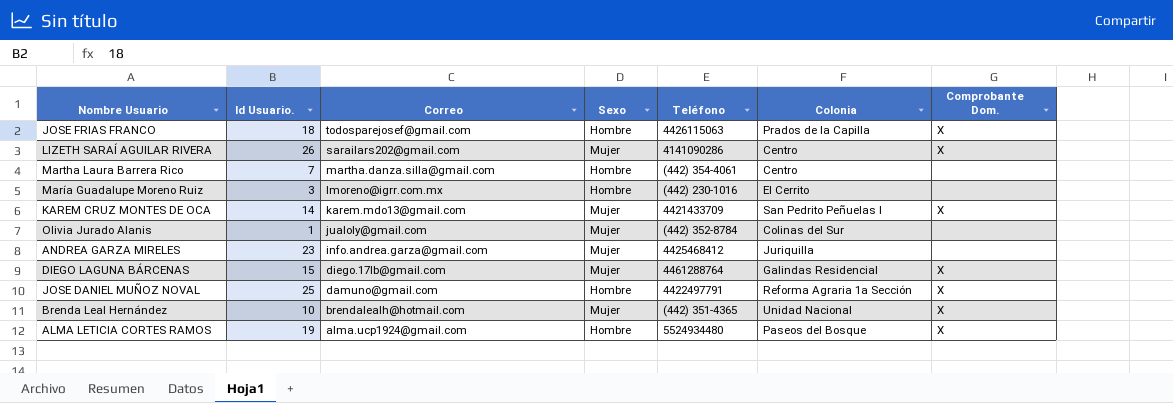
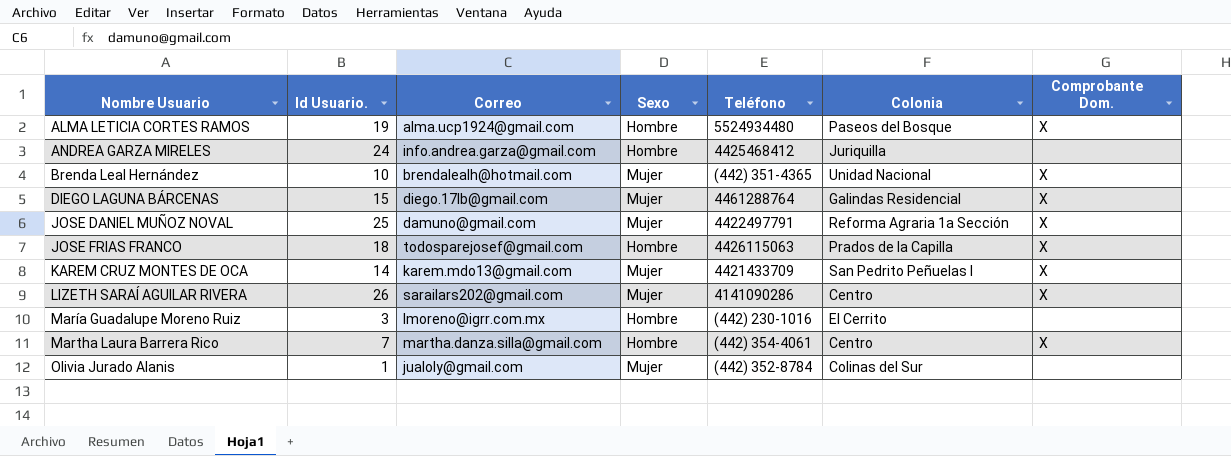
row order: Correo descending -> Nombre Usuario ascending
ANDREA GARZA MIRELES | Id Usuario.: 23 -> 24
ANDREA GARZA MIRELES | Sexo: Mujer -> Hombre
JOSE DANIEL MUÑOZ NOVAL | Sexo: Hombre -> Mujer
Martha Laura Barrera Rico | Comprobante Dom.: none -> X

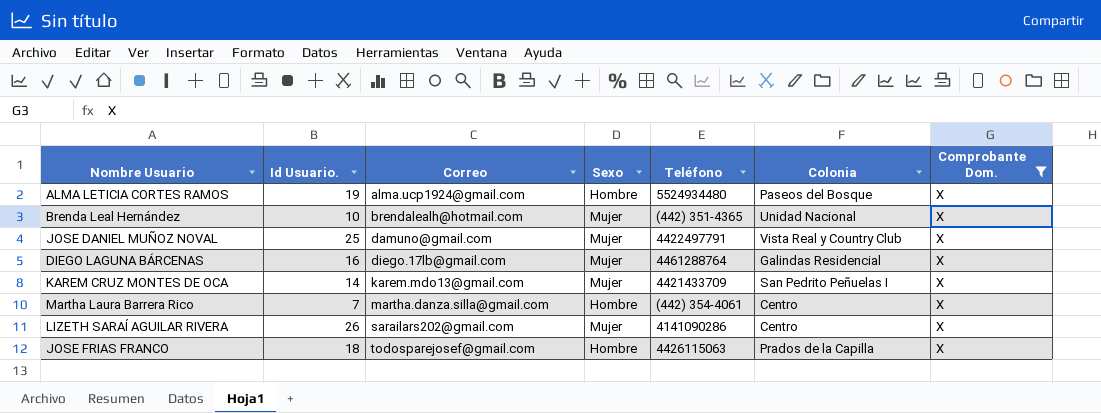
filter: none -> Comprobante Dom. = X
row order: Nombre Usuario ascending -> Correo ascending
JOSE DANIEL MUÑOZ NOVAL | Colonia: Reforma Agraria 1a Sección -> Vista Real y Country Club
DIEGO LAGUNA BÁRCENAS | Id Usuario.: 15 -> 16

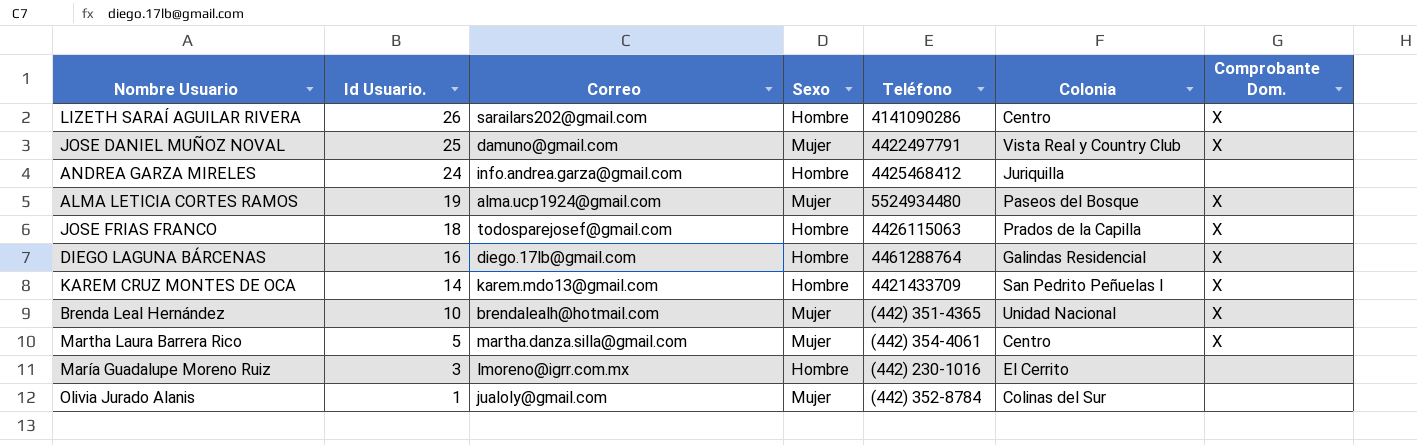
filter: Comprobante Dom. = X -> none
row order: Correo ascending -> Id Usuario. descending
LIZETH SARAÍ AGUILAR RIVERA | Sexo: Mujer -> Hombre
ALMA LETICIA CORTES RAMOS | Sexo: Hombre -> Mujer
DIEGO LAGUNA BÁRCENAS | Sexo: Mujer -> Hombre
KAREM CRUZ MONTES DE OCA | Sexo: Mujer -> Hombre
Martha Laura Barrera Rico | Id Usuario.: 7 -> 5
Martha Laura Barrera Rico | Sexo: Hombre -> Mujer

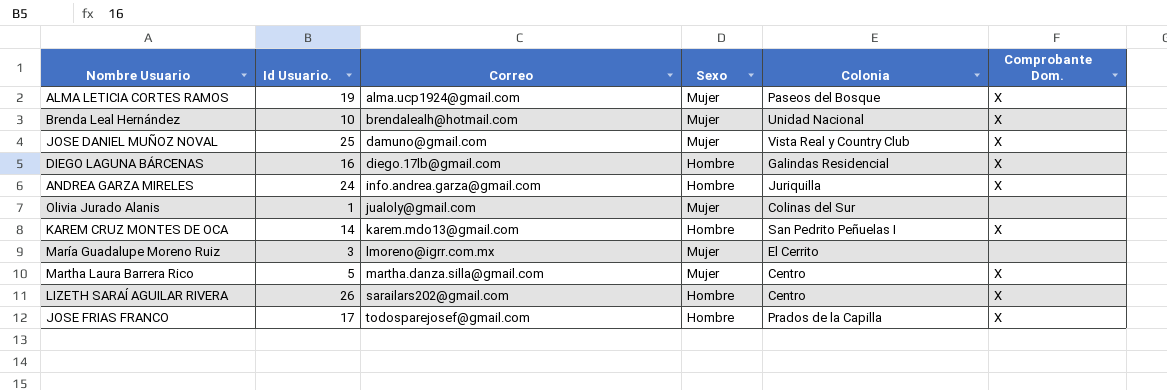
row order: Id Usuario. descending -> Correo ascending
column Teléfono | position: 5 -> none
ANDREA GARZA MIRELES | Comprobante Dom.: none -> X
María Guadalupe Moreno Ruiz | Sexo: Hombre -> Mujer
JOSE FRIAS FRANCO | Id Usuario.: 18 -> 17

